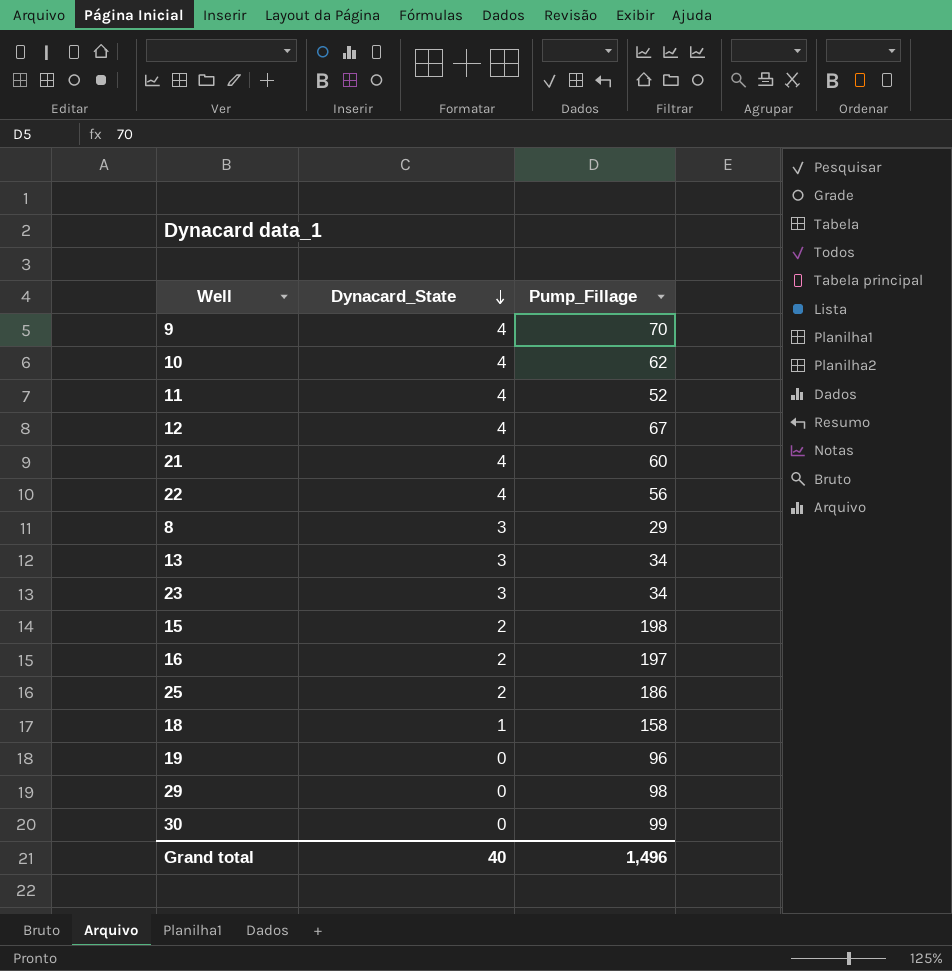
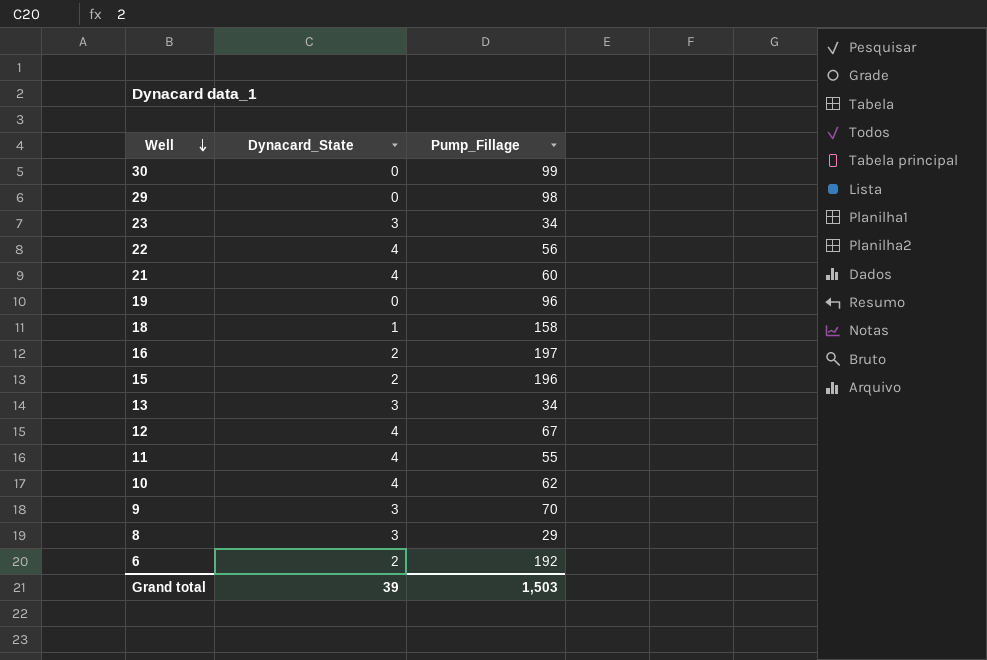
row order: Dynacard_State descending -> Well descending
row 25: 2 | 186 -> none
15 | Pump_Fillage: 198 -> 196
11 | Pump_Fillage: 52 -> 55
9 | Dynacard_State: 4 -> 3
row 6: none -> 2 | 192
Grand total | Dynacard_State: 40 -> 39
Grand total | Pump_Fillage: 1,496 -> 1,503

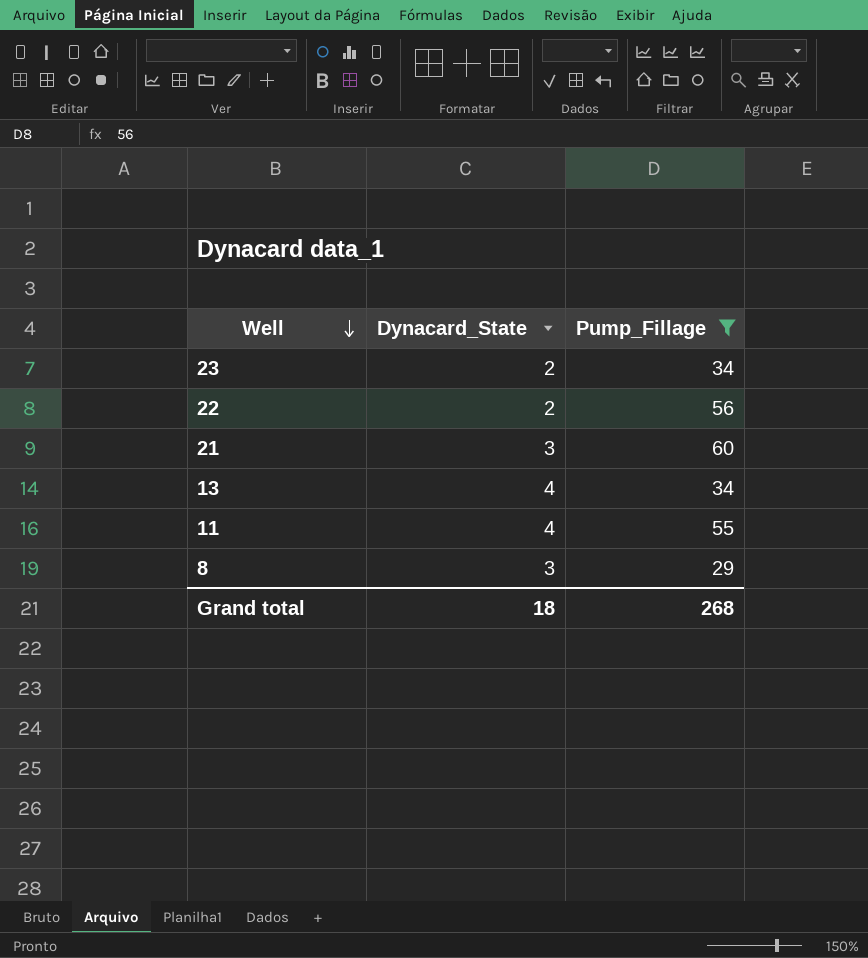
filter: none -> Pump_Fillage <= 60
23 | Dynacard_State: 3 -> 2
22 | Dynacard_State: 4 -> 2
21 | Dynacard_State: 4 -> 3
13 | Dynacard_State: 3 -> 4
Grand total | Dynacard_State: 39 -> 18
Grand total | Pump_Fillage: 1,503 -> 268

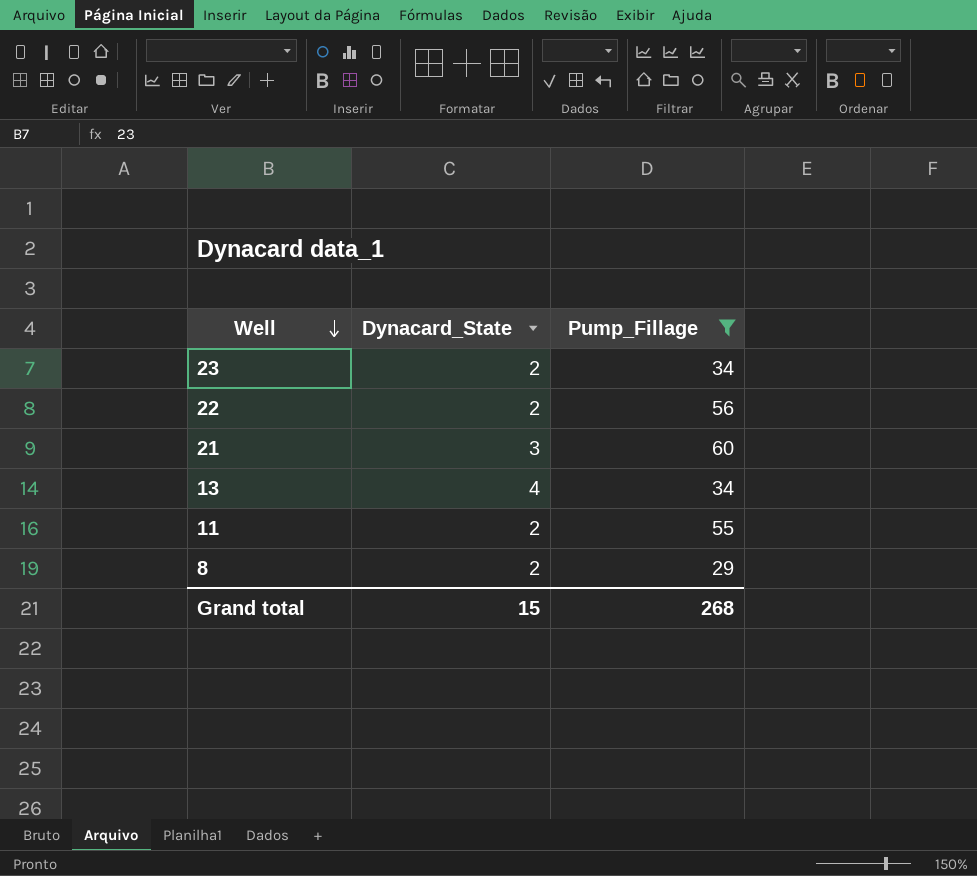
11 | Dynacard_State: 4 -> 2
8 | Dynacard_State: 3 -> 2
Grand total | Dynacard_State: 18 -> 15

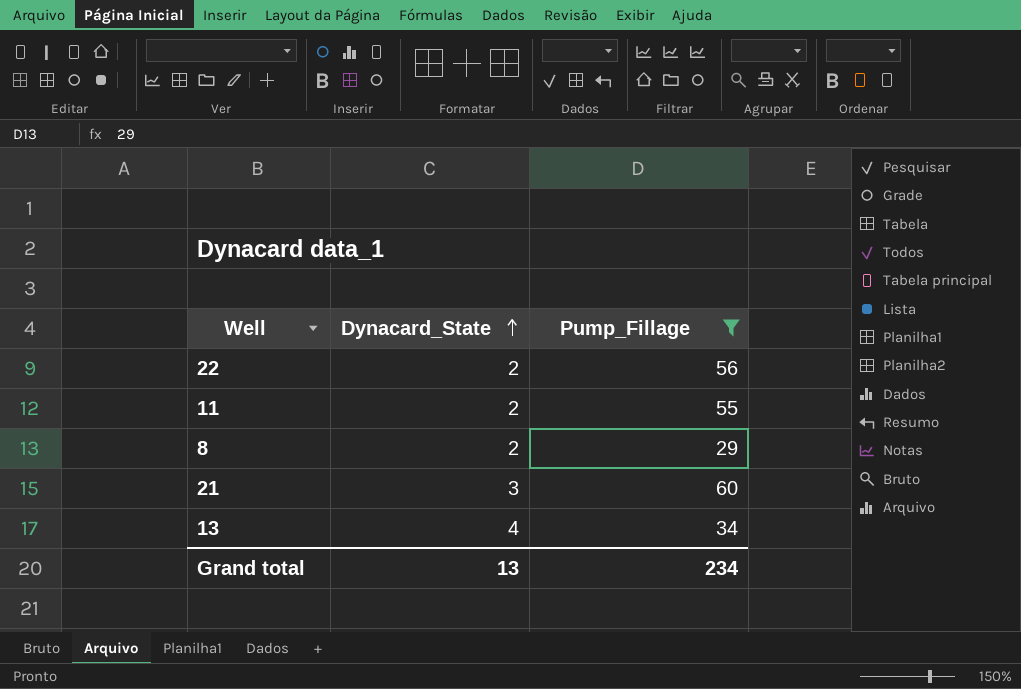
row order: Well descending -> Dynacard_State ascending
row 23: 2 | 34 -> none
Grand total | Dynacard_State: 15 -> 13
Grand total | Pump_Fillage: 268 -> 234

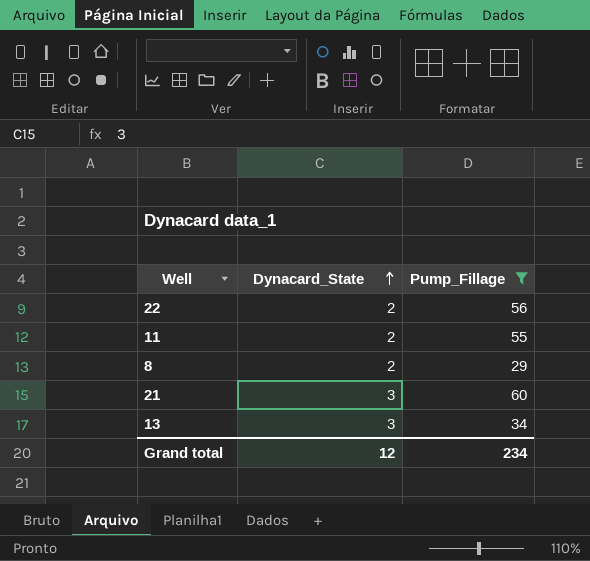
13 | Dynacard_State: 4 -> 3
Grand total | Dynacard_State: 13 -> 12

